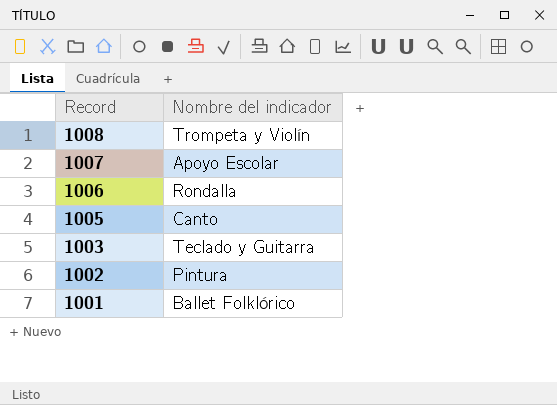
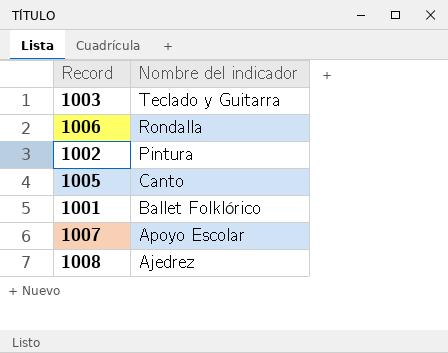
row order: Record descending -> Nombre del indicador descending
1008 | Nombre del indicador: Trompeta y Violín -> Ajedrez

